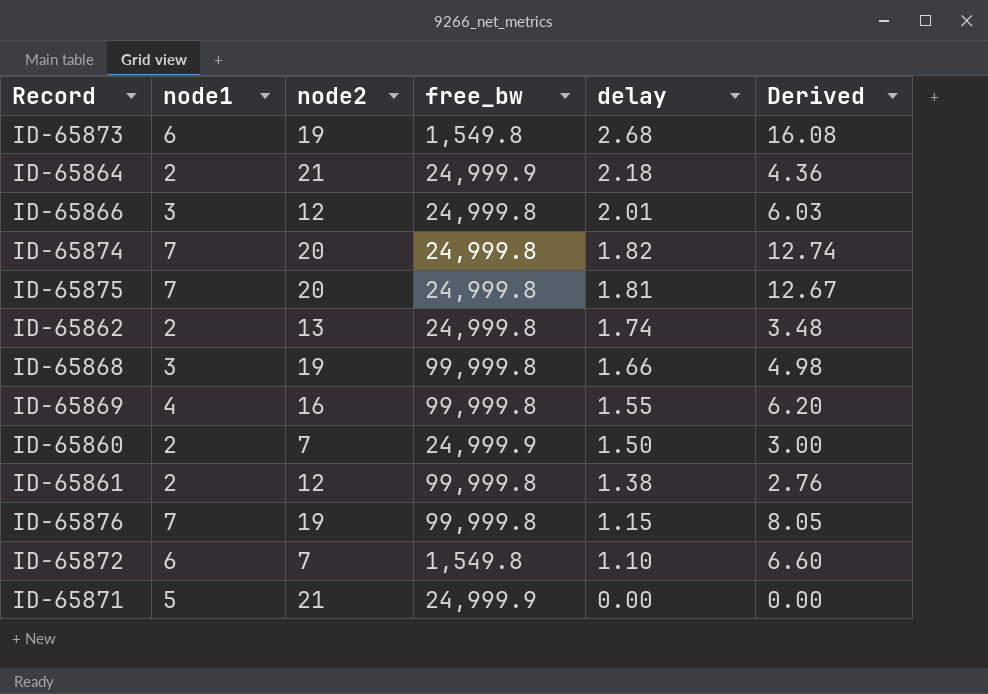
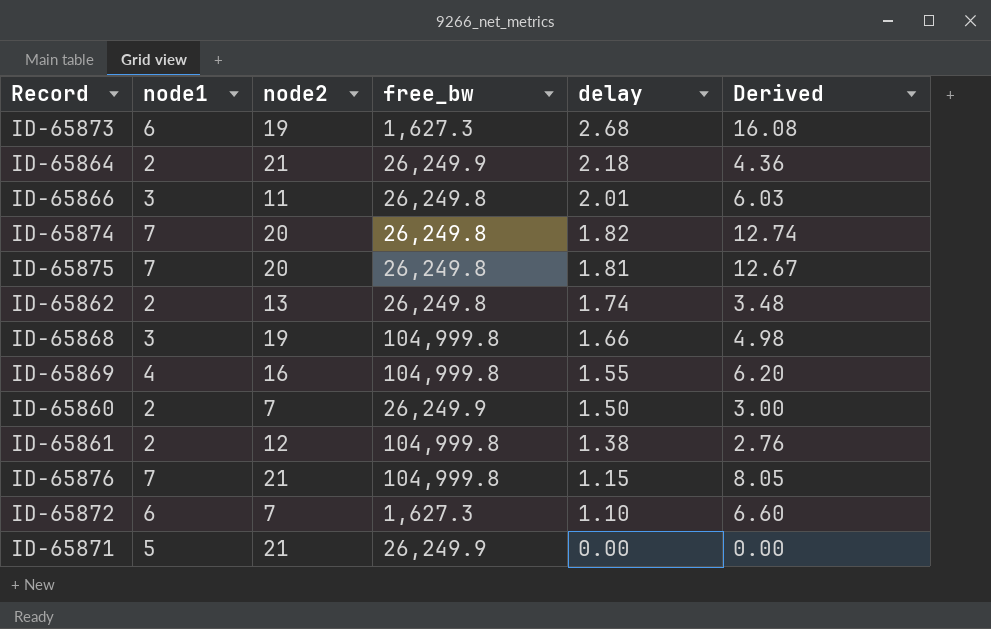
ID-65873 | free_bw: 1,549.8 -> 1,627.3
ID-65864 | free_bw: 24,999.9 -> 26,249.9
ID-65866 | node2: 12 -> 11
ID-65866 | free_bw: 24,999.8 -> 26,249.8
ID-65874 | free_bw: 24,999.8 -> 26,249.8
ID-65875 | free_bw: 24,999.8 -> 26,249.8
ID-65862 | free_bw: 24,999.8 -> 26,249.8
ID-65868 | free_bw: 99,999.8 -> 104,999.8
ID-65869 | free_bw: 99,999.8 -> 104,999.8
ID-65860 | free_bw: 24,999.9 -> 26,249.9
ID-65861 | free_bw: 99,999.8 -> 104,999.8
ID-65876 | node2: 19 -> 21
ID-65876 | free_bw: 99,999.8 -> 104,999.8
ID-65872 | free_bw: 1,549.8 -> 1,627.3
ID-65871 | free_bw: 24,999.9 -> 26,249.9

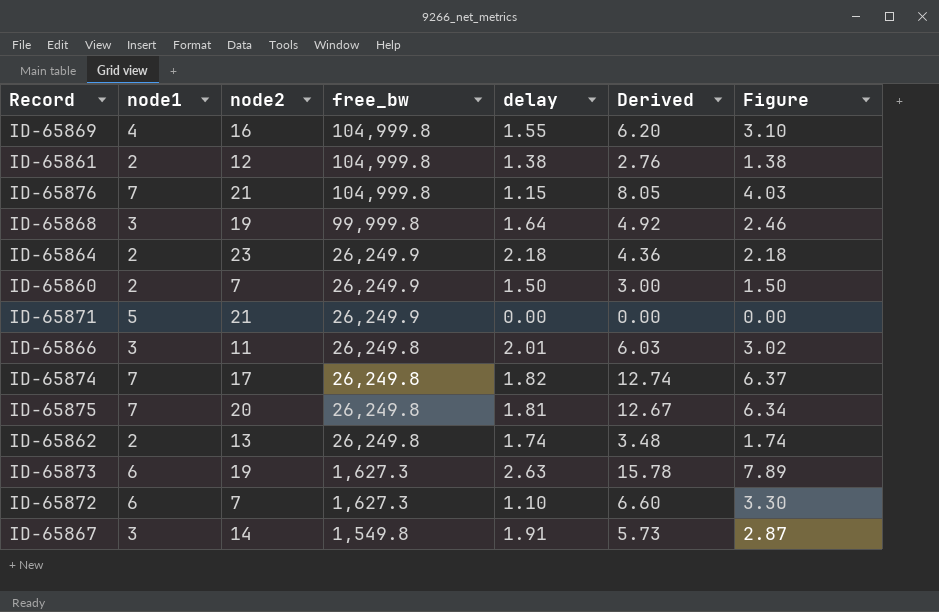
row order: delay descending -> free_bw descending
column Figure | formula: none -> [Derived] * 0.5
ID-65868 | free_bw: 104,999.8 -> 99,999.8
ID-65868 | delay: 1.66 -> 1.64
ID-65868 | Derived: 4.98 -> 4.92
ID-65864 | node2: 21 -> 23
ID-65874 | node2: 20 -> 17
ID-65873 | delay: 2.68 -> 2.63
ID-65873 | Derived: 16.08 -> 15.78
row ID-65867: none -> 3 | 14 | 1,549.8 | 1.91 | 5.73 | 2.87

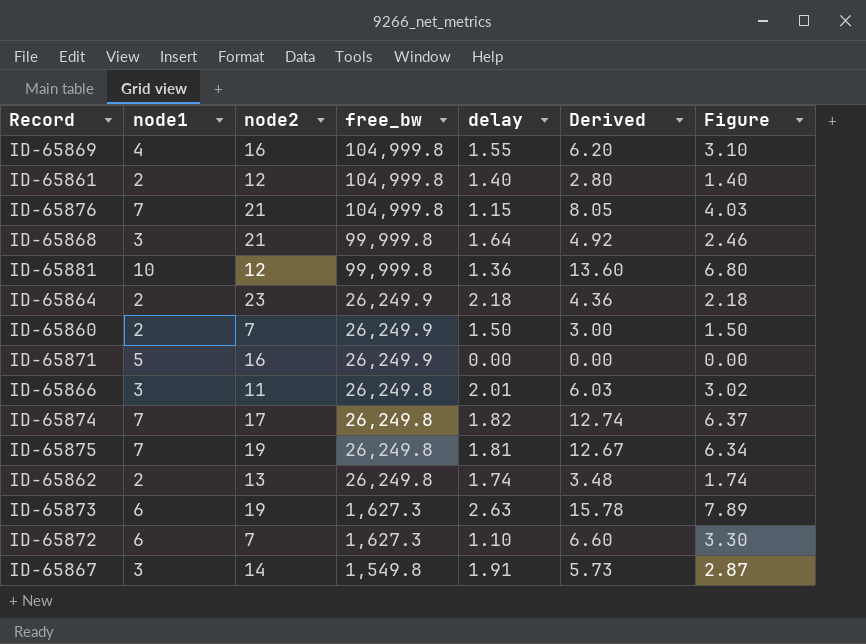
ID-65861 | delay: 1.38 -> 1.40
ID-65861 | Derived: 2.76 -> 2.80
ID-65861 | Figure: 1.38 -> 1.40
ID-65868 | node2: 19 -> 21
row ID-65881: none -> 10 | 12 | 99,999.8 | 1.36 | 13.60 | 6.80
ID-65871 | node2: 21 -> 16
ID-65875 | node2: 20 -> 19

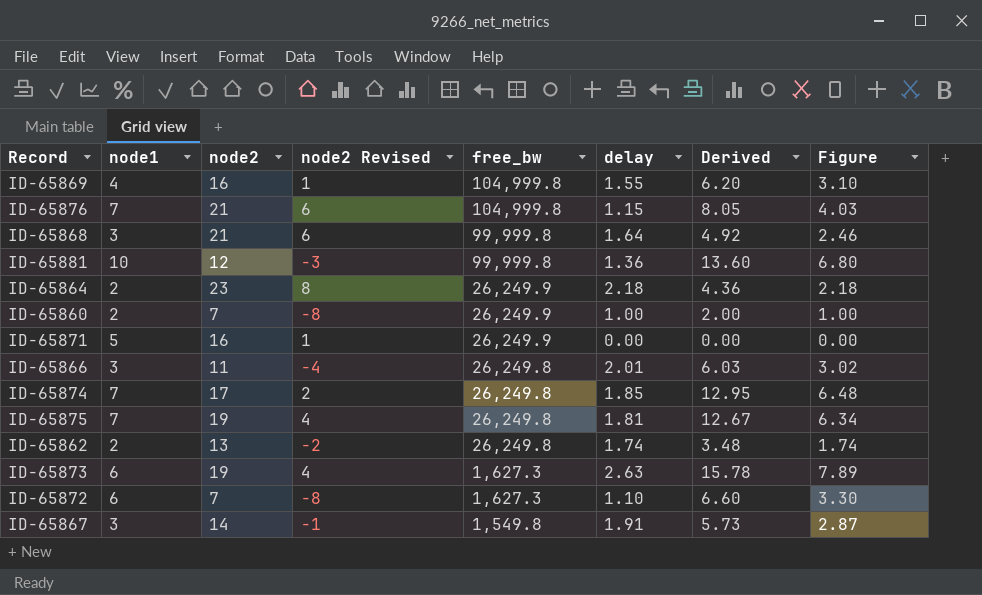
column node2 Revised | formula: none -> [node2] - 15
row ID-65861: 2 | 12 | 104,999.8 | 1.40 | 2.80 | 1.40 -> none
ID-65860 | delay: 1.50 -> 1.00
ID-65860 | Derived: 3.00 -> 2.00
ID-65860 | Figure: 1.50 -> 1.00
ID-65874 | delay: 1.82 -> 1.85
ID-65874 | Derived: 12.74 -> 12.95
ID-65874 | Figure: 6.37 -> 6.48

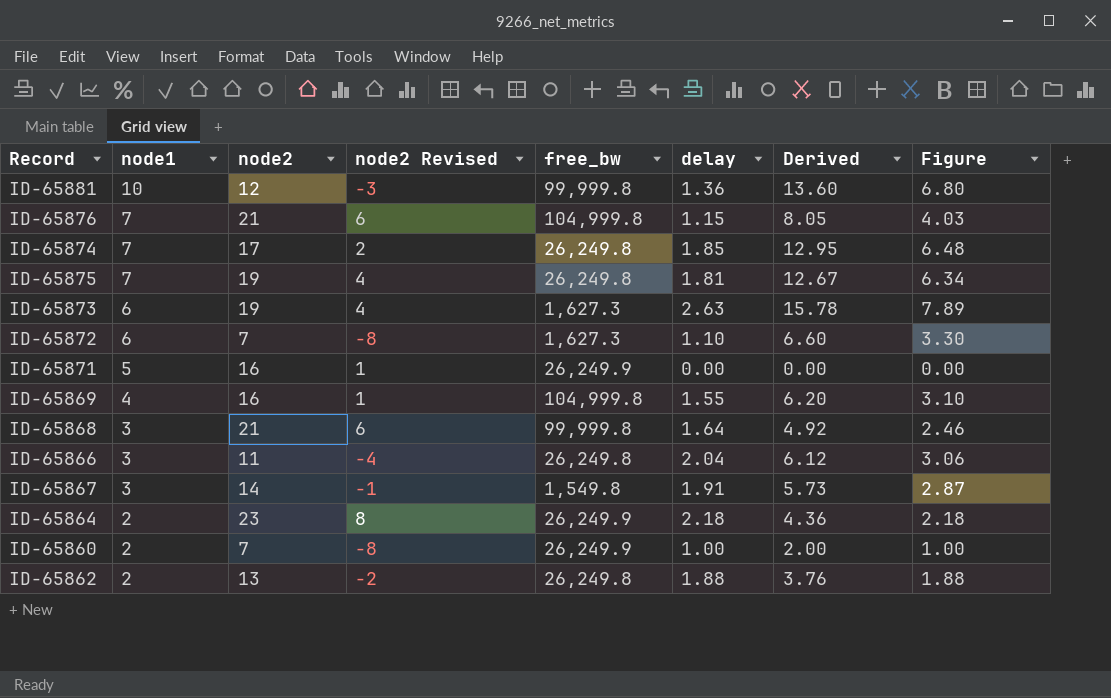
row order: free_bw descending -> node1 descending
ID-65866 | delay: 2.01 -> 2.04
ID-65866 | Derived: 6.03 -> 6.12
ID-65866 | Figure: 3.02 -> 3.06
ID-65862 | delay: 1.74 -> 1.88
ID-65862 | Derived: 3.48 -> 3.76
ID-65862 | Figure: 1.74 -> 1.88

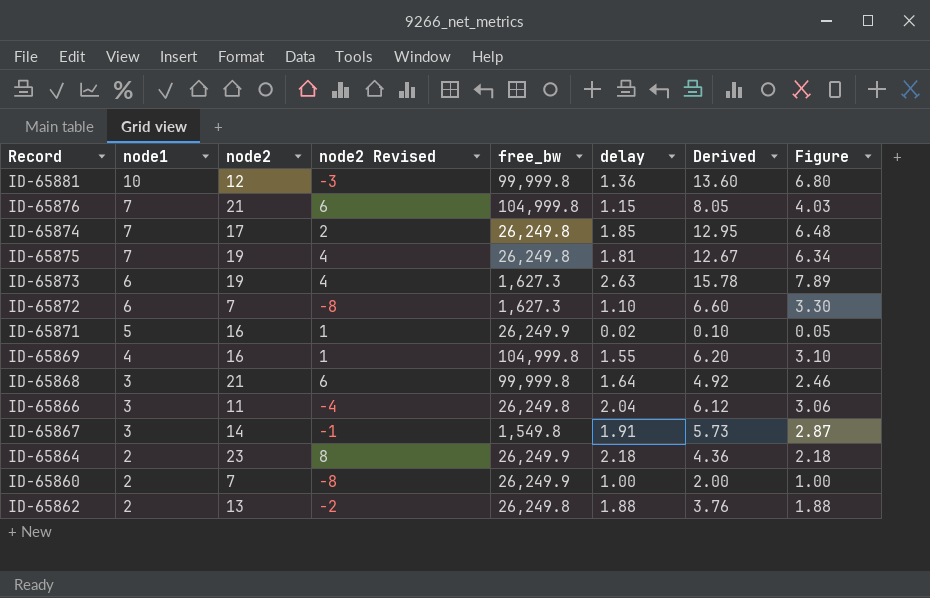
ID-65871 | delay: 0.00 -> 0.02
ID-65871 | Derived: 0.00 -> 0.10
ID-65871 | Figure: 0.00 -> 0.05

